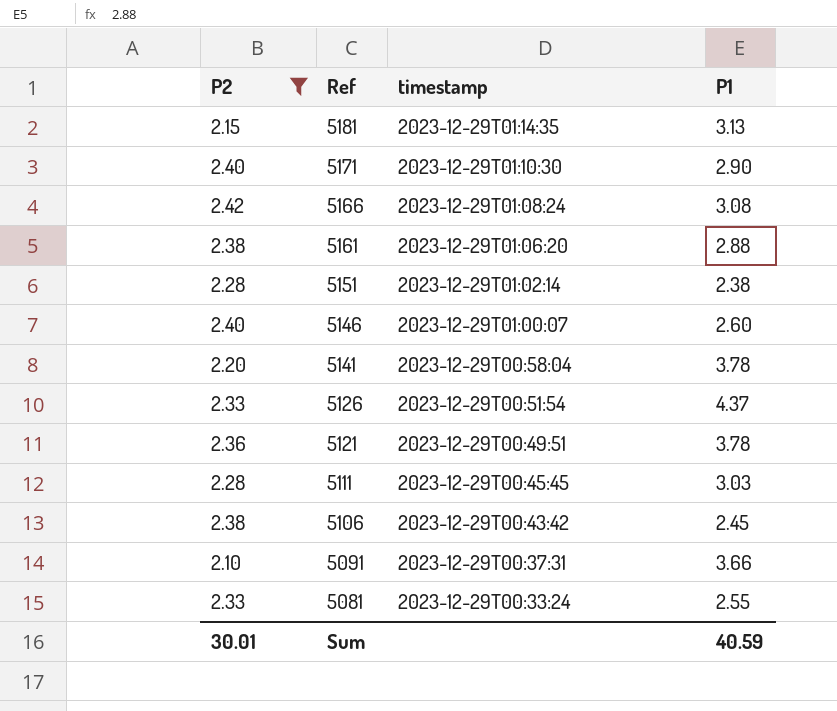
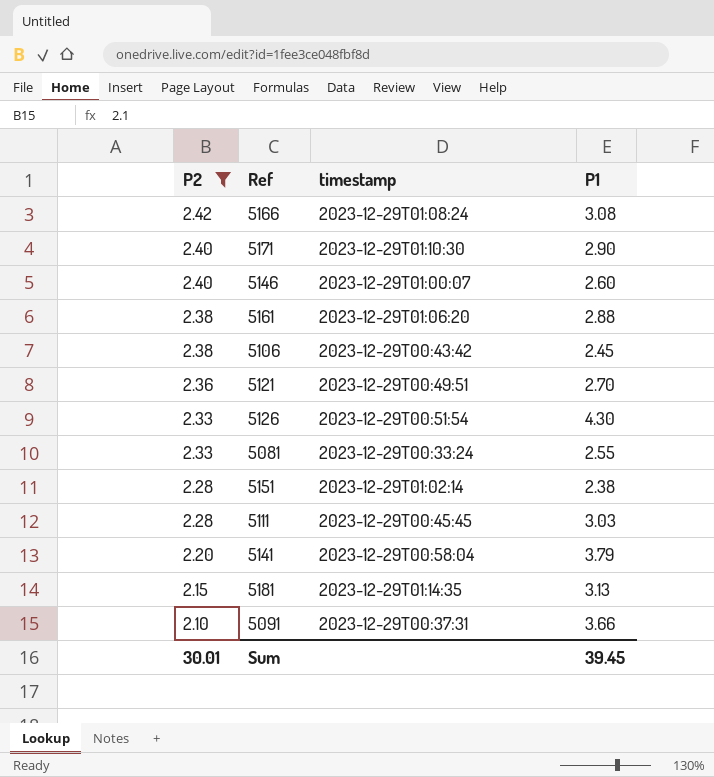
row order: Ref descending -> P2 descending
5121 | P1: 3.78 -> 2.70
5126 | P1: 4.37 -> 4.30
5141 | P1: 3.78 -> 3.79
Sum | P1: 40.59 -> 39.45

